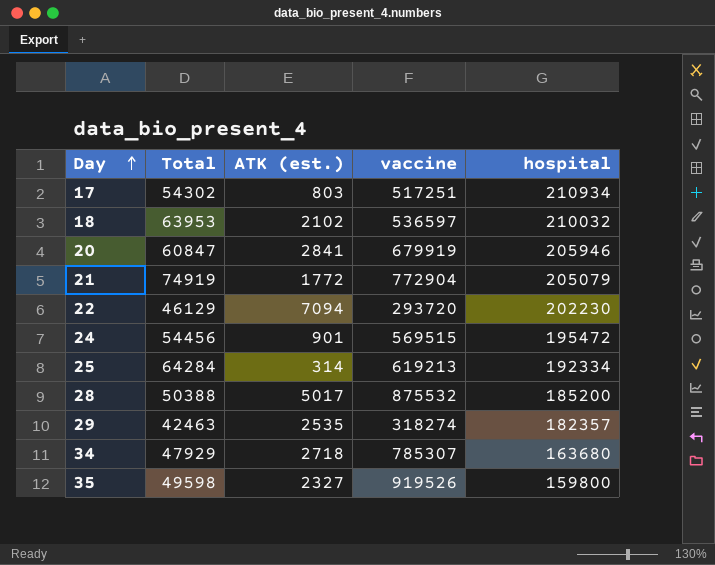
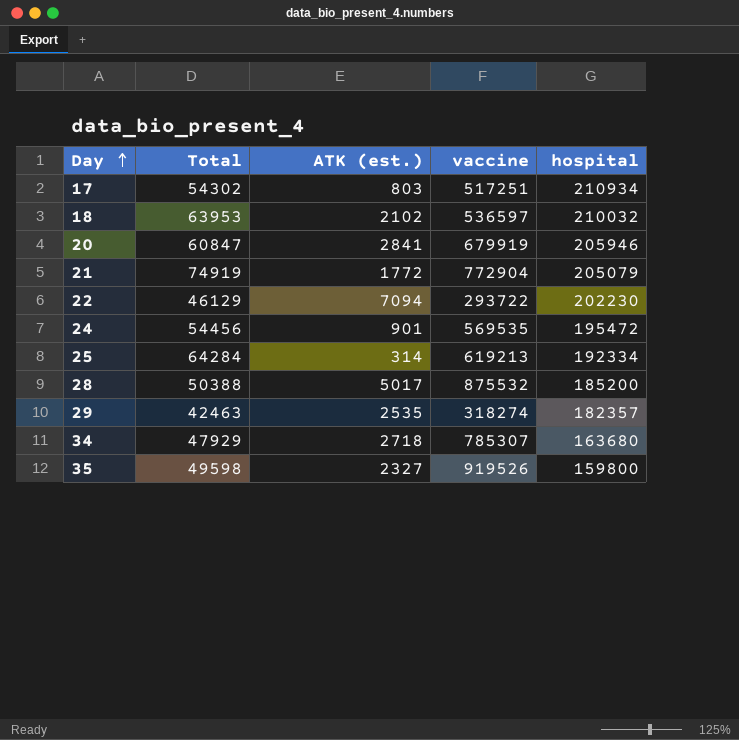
22 | vaccine: 293720 -> 293722
24 | vaccine: 569515 -> 569535

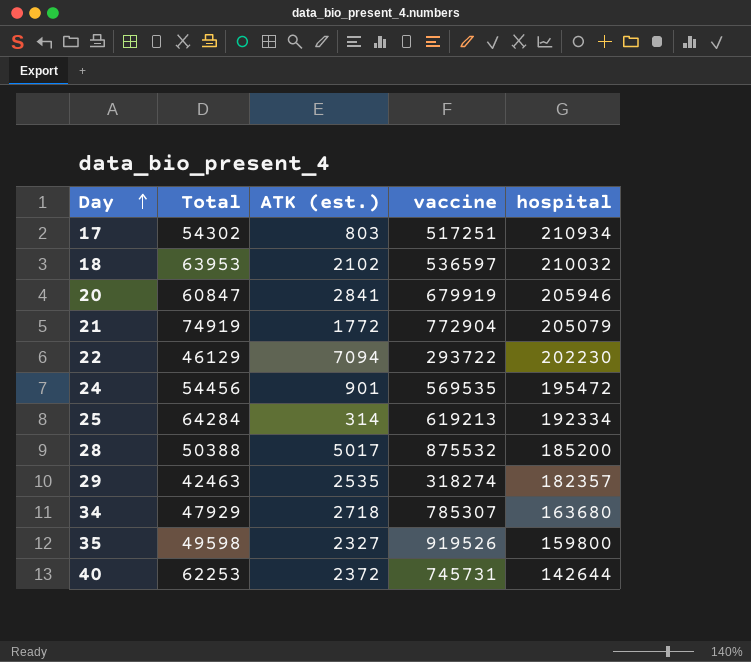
row 40: none -> 62253 | 2372 | 745731 | 142644

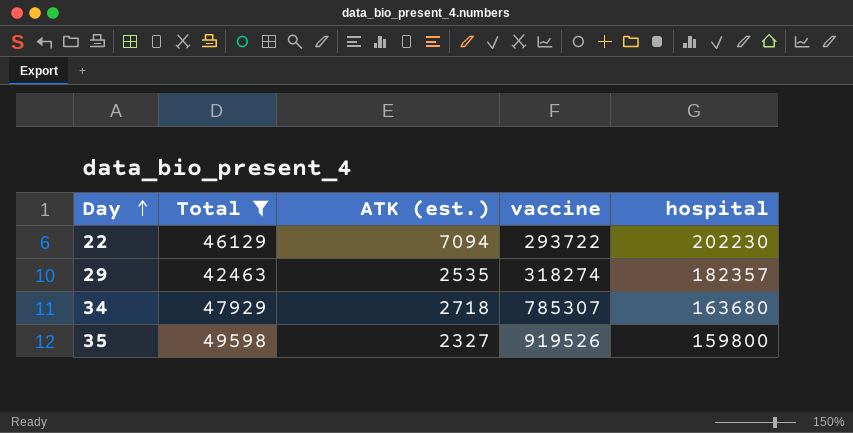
filter: none -> Total <= 49598

